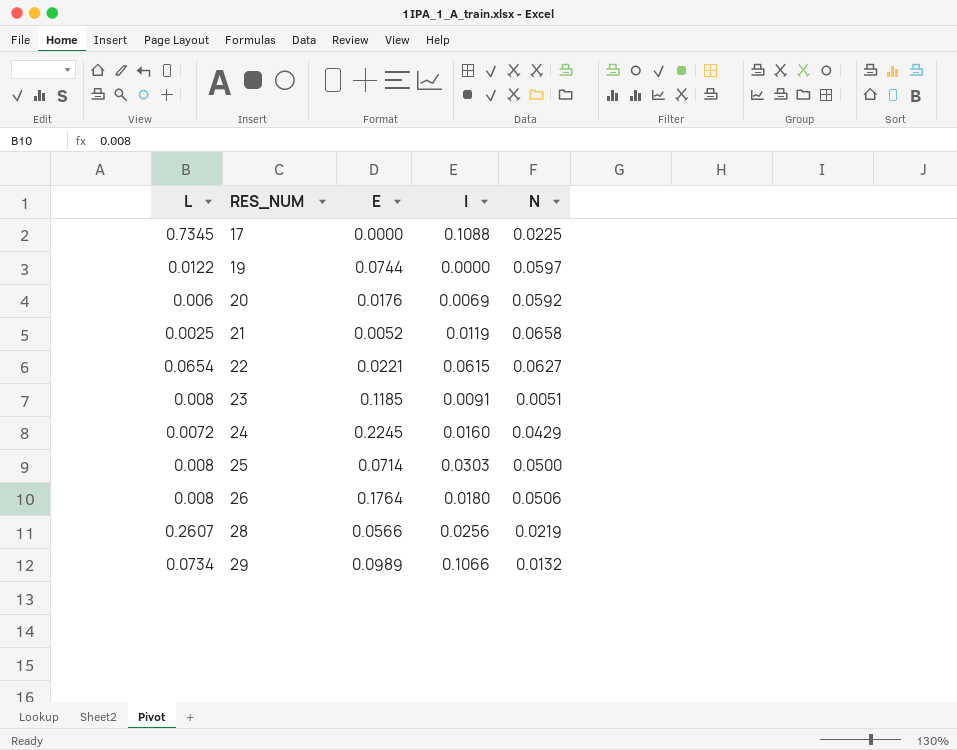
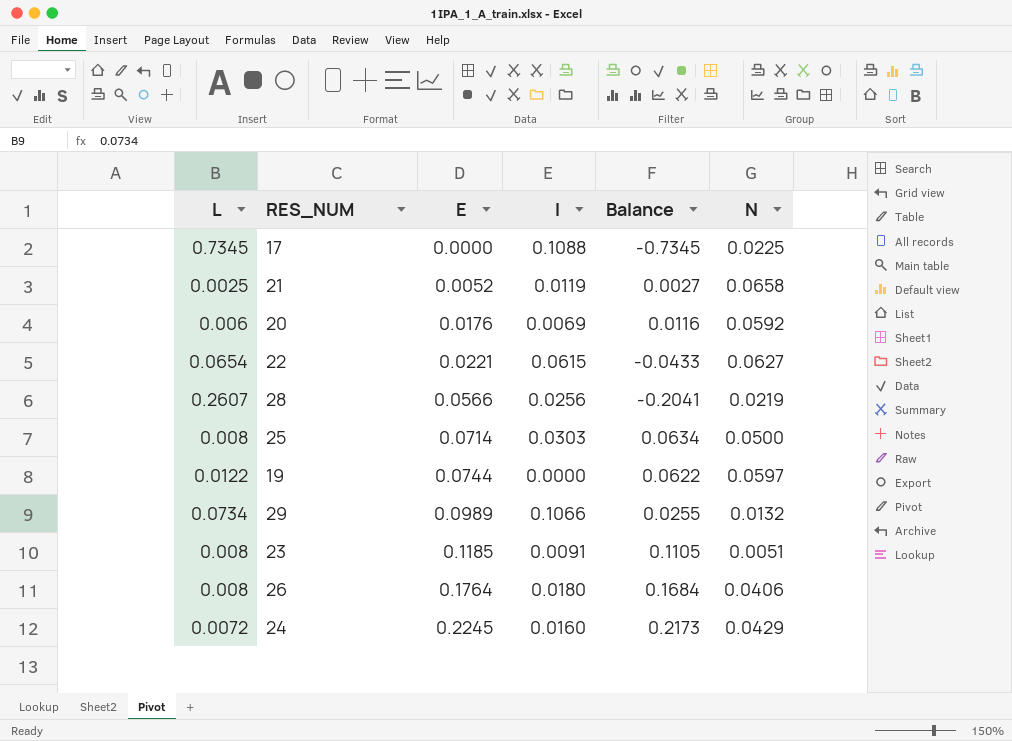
row order: RES_NUM ascending -> E ascending
column Balance | formula: none -> [E] - [L]
26 | N: 0.0506 -> 0.0406

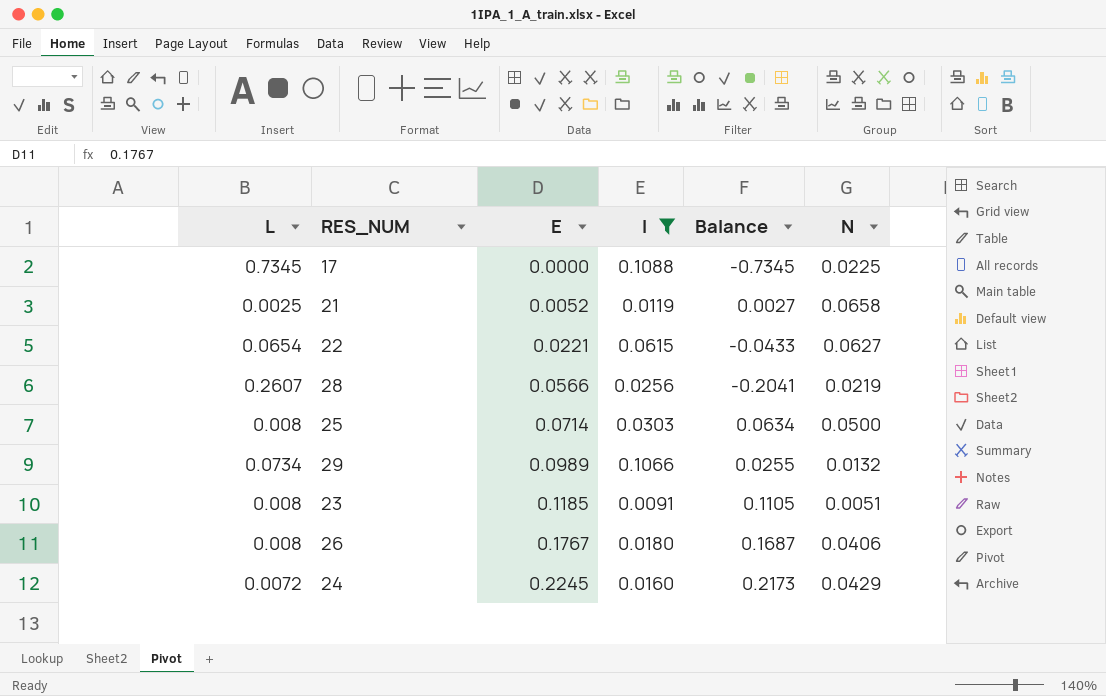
filter: none -> I >= 0.0091
26 | E: 0.1764 -> 0.1767
26 | Balance: 0.1684 -> 0.1687

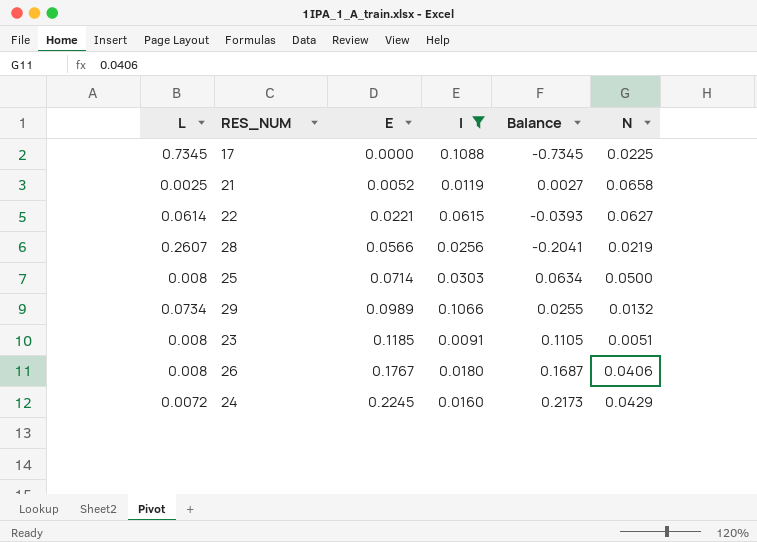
22 | L: 0.0654 -> 0.0614
22 | Balance: -0.0433 -> -0.0393

